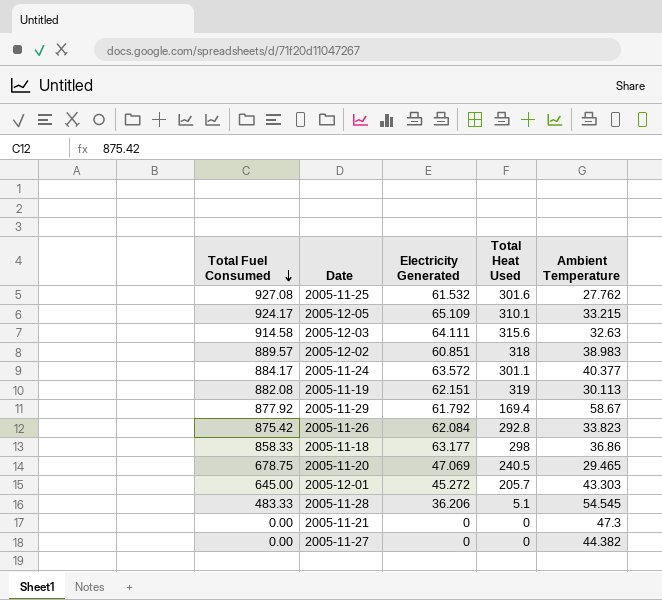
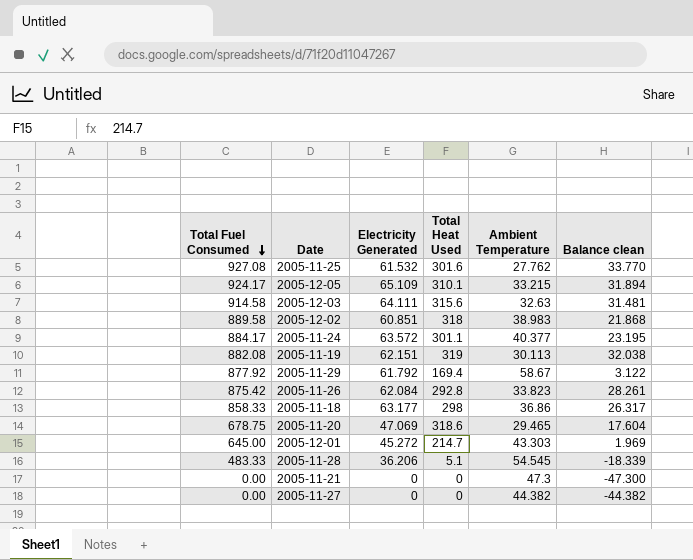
column Balance clean | formula: none -> [Electricity Generated] - [Ambient Temperature]
2005-12-02 | Total Fuel Consumed: 889.57 -> 889.58
2005-11-20 | Total Heat Used: 240.5 -> 318.6
2005-12-01 | Total Heat Used: 205.7 -> 214.7

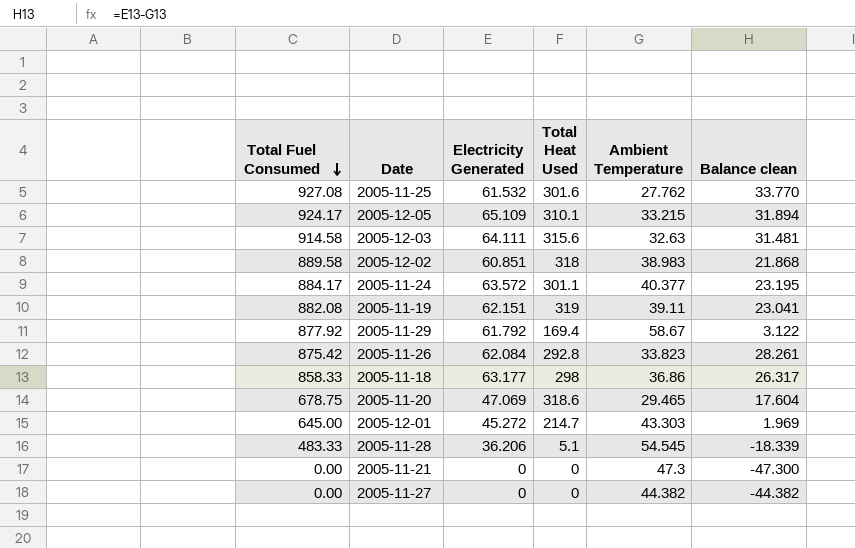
2005-11-19 | Ambient Temperature: 30.113 -> 39.11
2005-11-19 | Balance clean: 32.038 -> 23.041

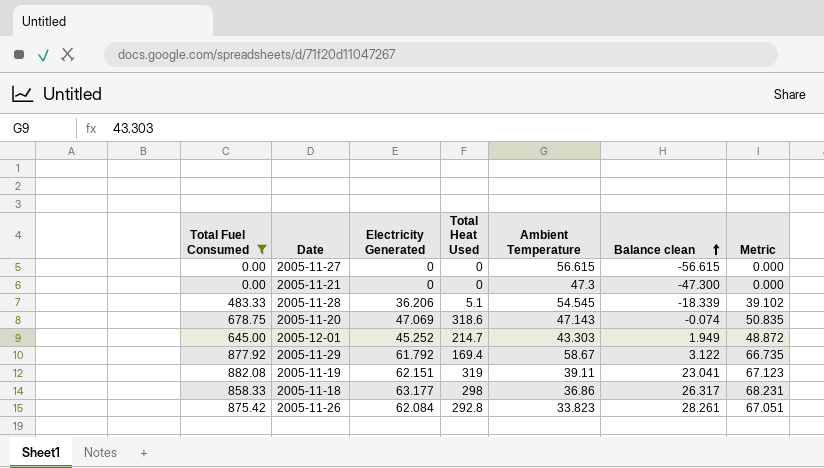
filter: none -> Total Fuel Consumed <= 882.08
row order: Total Fuel Consumed descending -> Balance clean ascending
column Metric | formula: none -> [Electricity Generated] * 1.08
2005-11-27 | Ambient Temperature: 44.382 -> 56.615
2005-11-27 | Balance clean: -44.382 -> -56.615
2005-11-20 | Ambient Temperature: 29.465 -> 47.143
2005-11-20 | Balance clean: 17.604 -> -0.074
2005-12-01 | Electricity Generated: 45.272 -> 45.252
2005-12-01 | Balance clean: 1.969 -> 1.949

